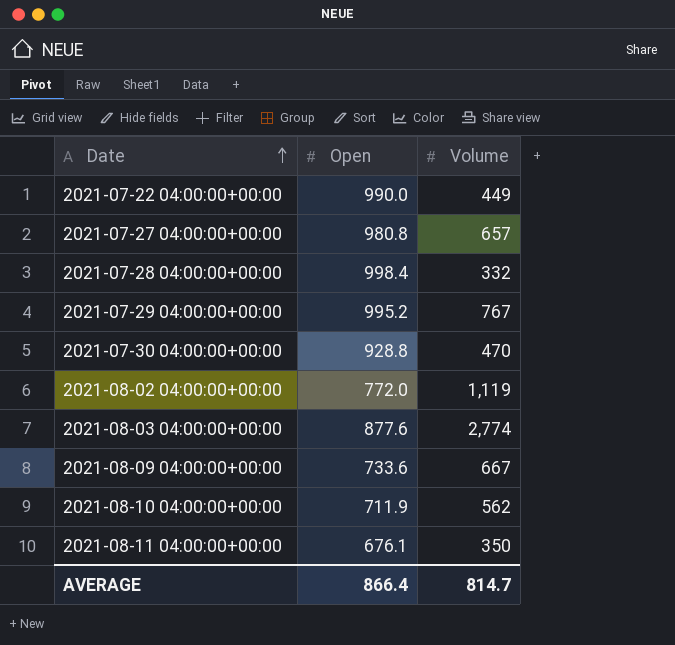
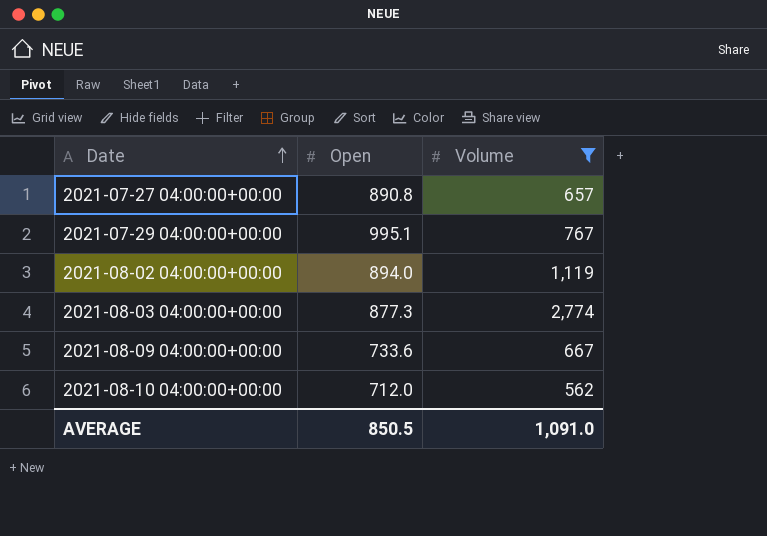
filter: none -> Volume >= 562
2021-07-27 04:00:00+00:00 | Open: 980.8 -> 890.8
2021-07-29 04:00:00+00:00 | Open: 995.2 -> 995.1
2021-08-02 04:00:00+00:00 | Open: 772.0 -> 894.0
2021-08-03 04:00:00+00:00 | Open: 877.6 -> 877.3
2021-08-10 04:00:00+00:00 | Open: 711.9 -> 712.0
AVERAGE | Open: 866.4 -> 850.5
AVERAGE | Volume: 814.7 -> 1,091.0

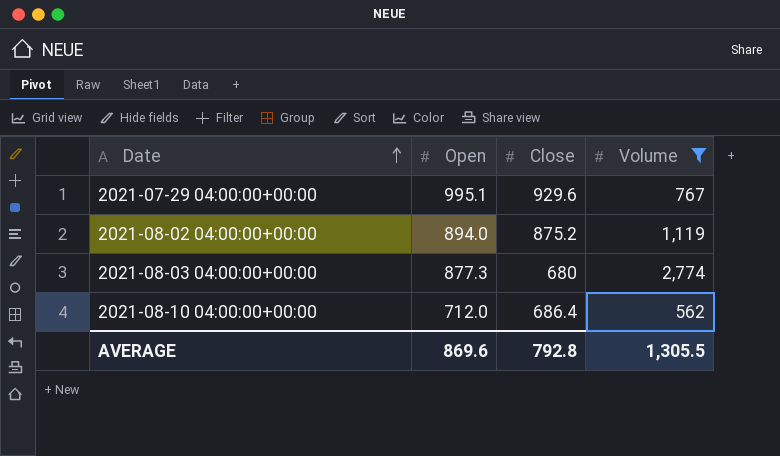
column Close | position: none -> 3
row 2021-07-27 04:00:00+00:00: 890.8 | 657 -> none
row 2021-08-09 04:00:00+00:00: 733.6 | 667 -> none
AVERAGE | Open: 850.5 -> 869.6
AVERAGE | Volume: 1,091.0 -> 1,305.5

